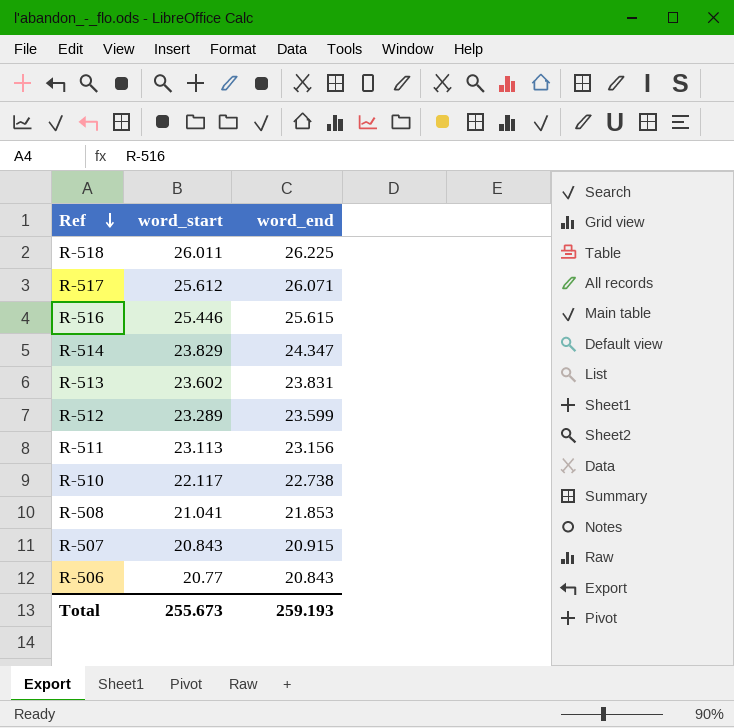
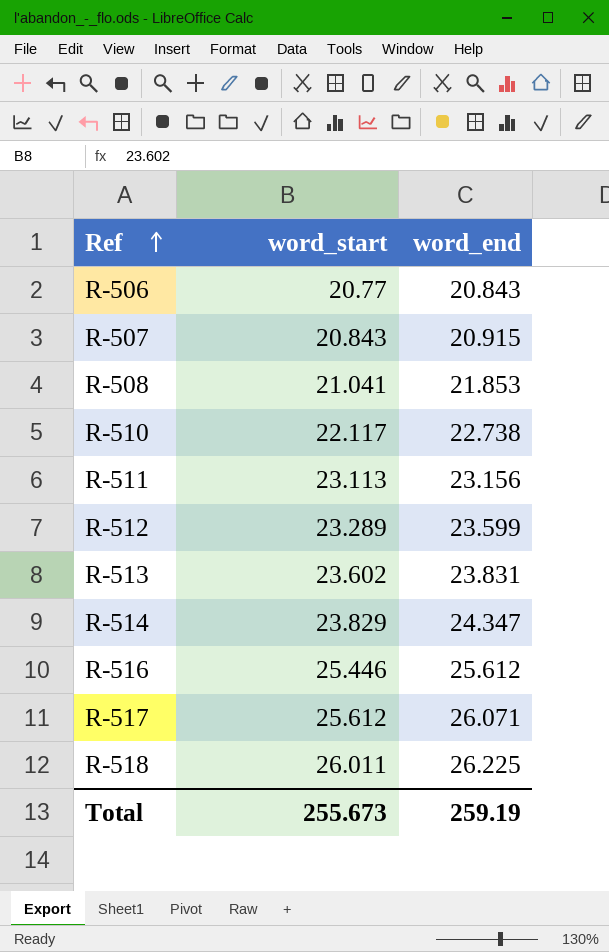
row order: Ref descending -> Ref ascending
R-516 | word_end: 25.615 -> 25.612
Total | word_end: 259.193 -> 259.19

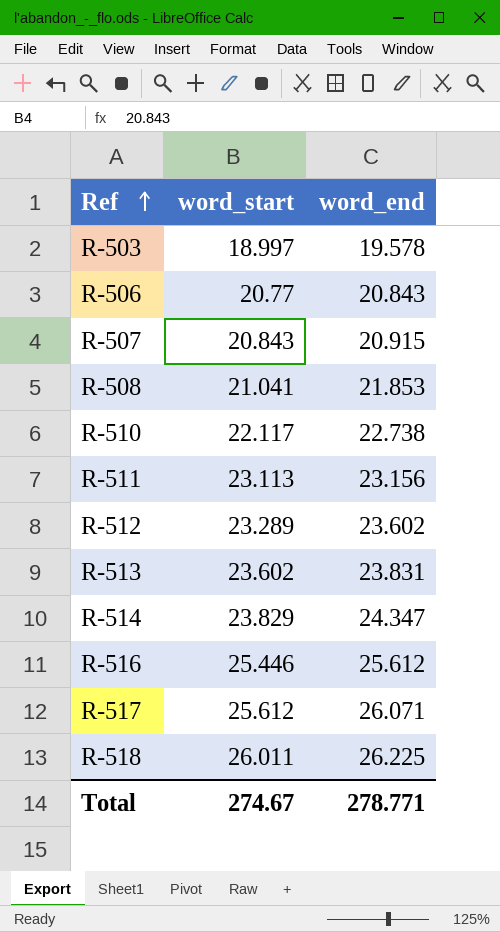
row R-503: none -> 18.997 | 19.578
R-512 | word_end: 23.599 -> 23.602
Total | word_start: 255.673 -> 274.67
Total | word_end: 259.19 -> 278.771

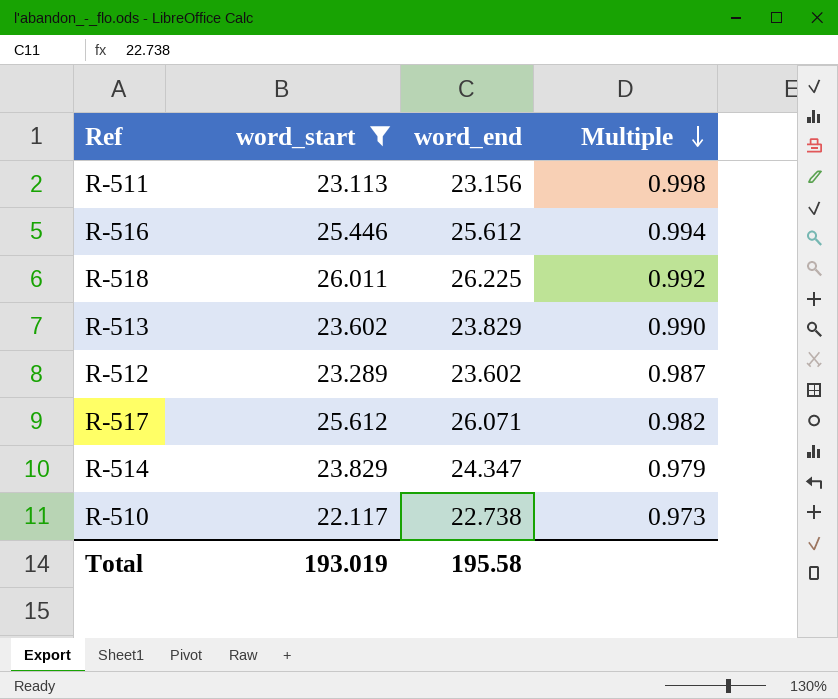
filter: none -> word_start >= 22.117
row order: Ref ascending -> Multiple descending
column Multiple | formula: none -> [word_start] / [word_end]
R-513 | word_end: 23.831 -> 23.829
Total | word_start: 274.67 -> 193.019
Total | word_end: 278.771 -> 195.58

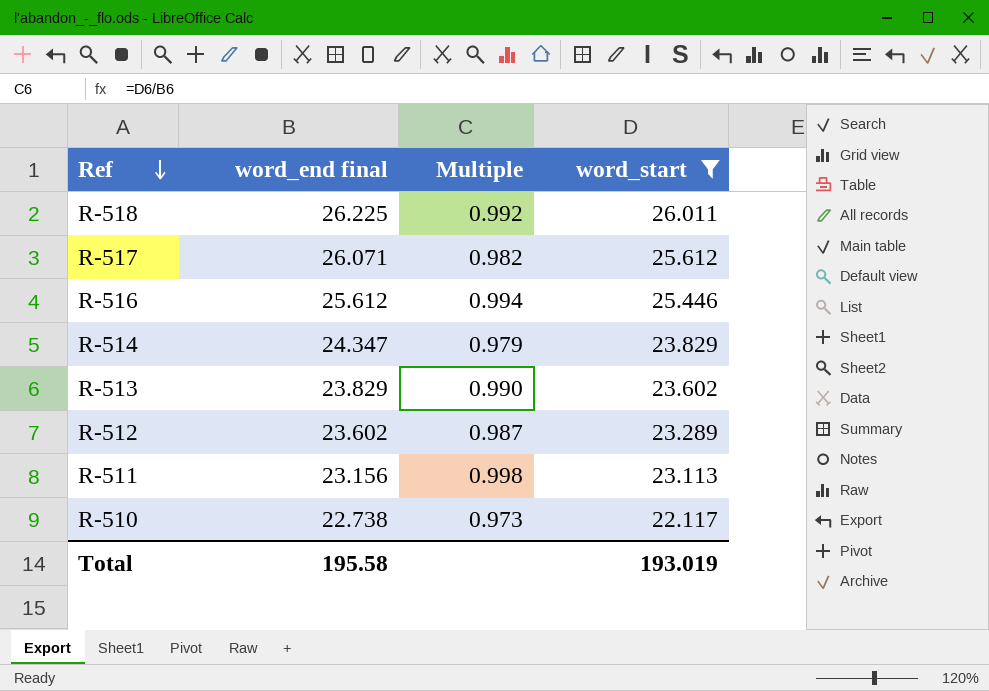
row order: Multiple descending -> Ref descending
column name: word_end -> word_end final
column word_start | position: 2 -> 4

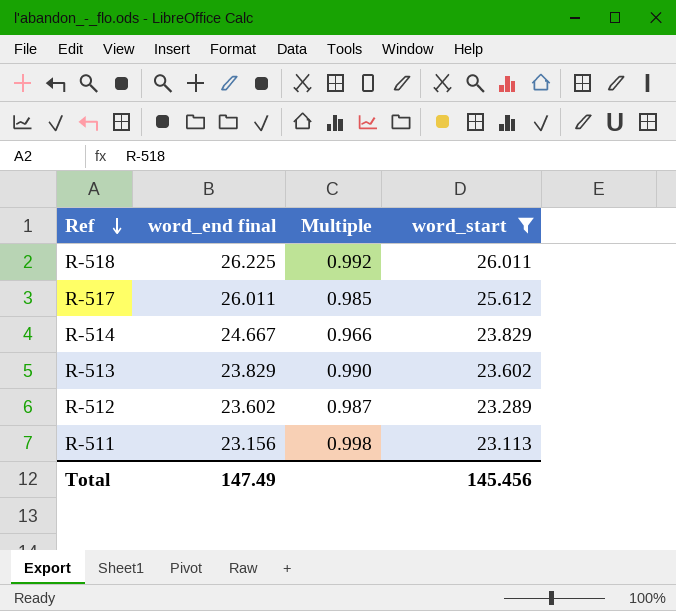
row R-516: 25.612 | 0.994 | 25.446 -> none
row R-510: 22.738 | 0.973 | 22.117 -> none
R-517 | word_end final: 26.071 -> 26.011
R-517 | Multiple: 0.982 -> 0.985
R-514 | word_end final: 24.347 -> 24.667
R-514 | Multiple: 0.979 -> 0.966
Total | word_end final: 195.58 -> 147.49
Total | word_start: 193.019 -> 145.456

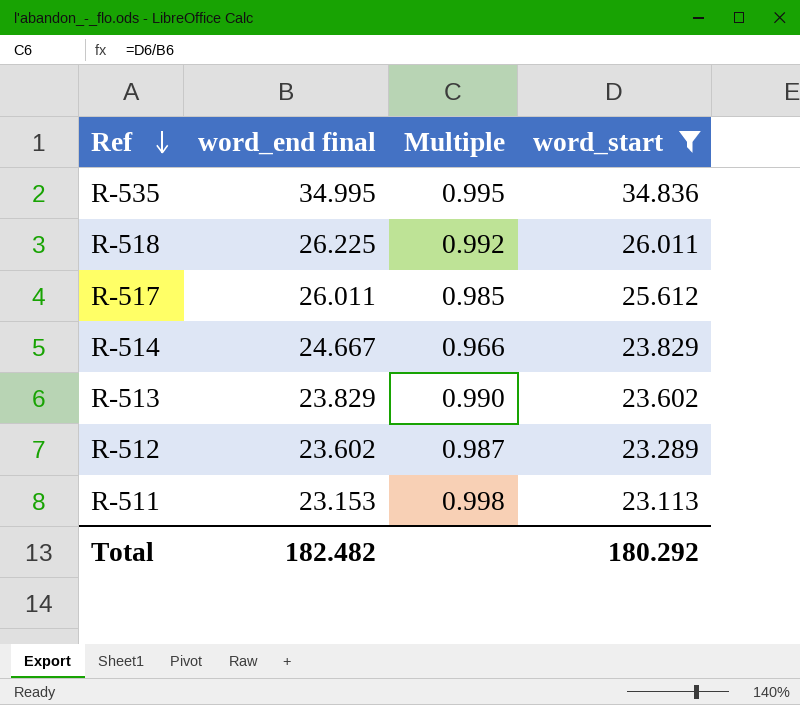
row R-535: none -> 34.995 | 0.995 | 34.836
R-511 | word_end final: 23.156 -> 23.153
Total | word_end final: 147.49 -> 182.482
Total | word_start: 145.456 -> 180.292

